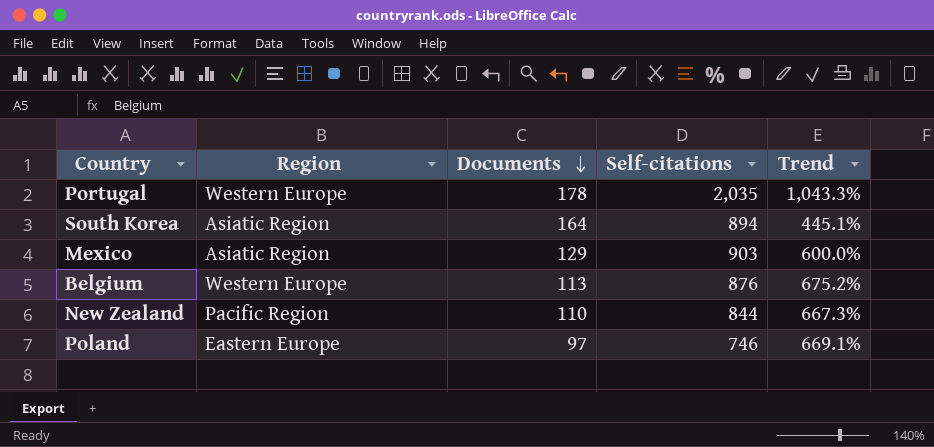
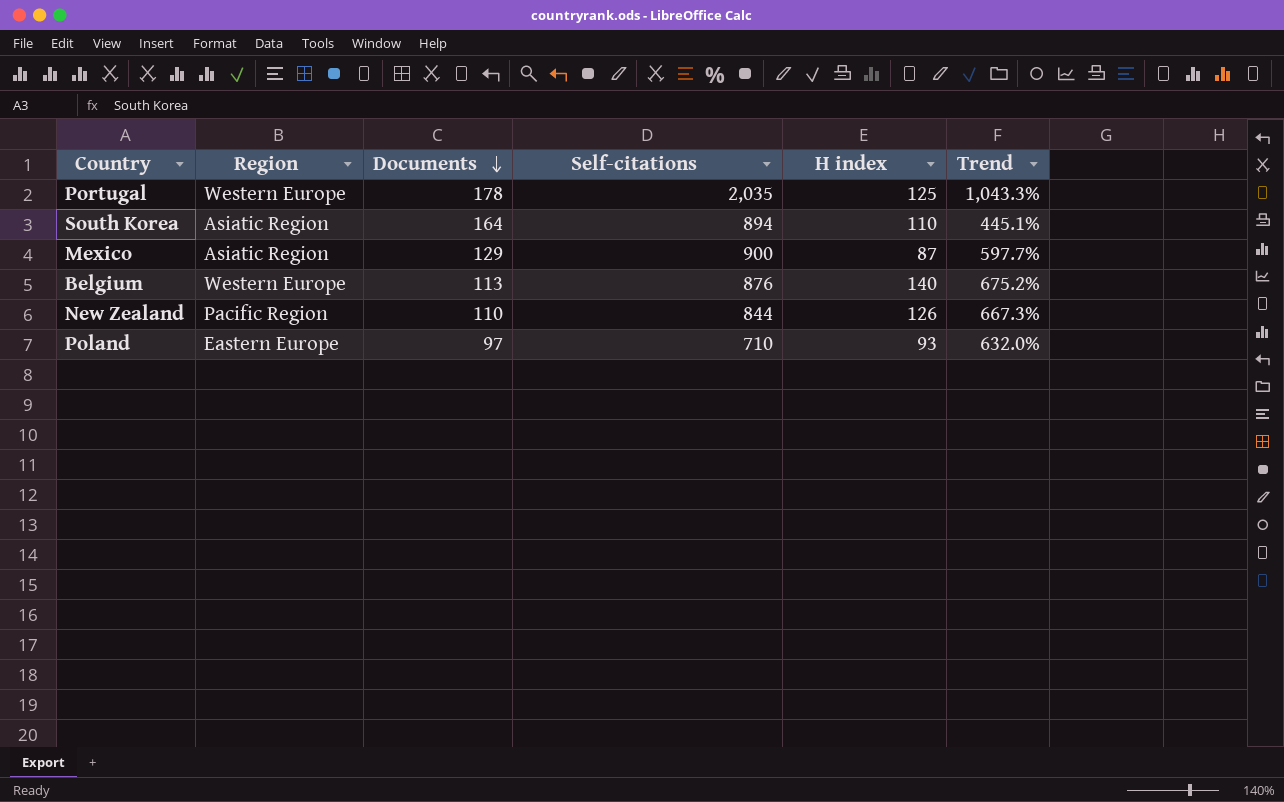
column H index | position: none -> 5
Mexico | Self-citations: 903 -> 900
Mexico | Trend: 600.0% -> 597.7%
Poland | Self-citations: 746 -> 710
Poland | Trend: 669.1% -> 632.0%

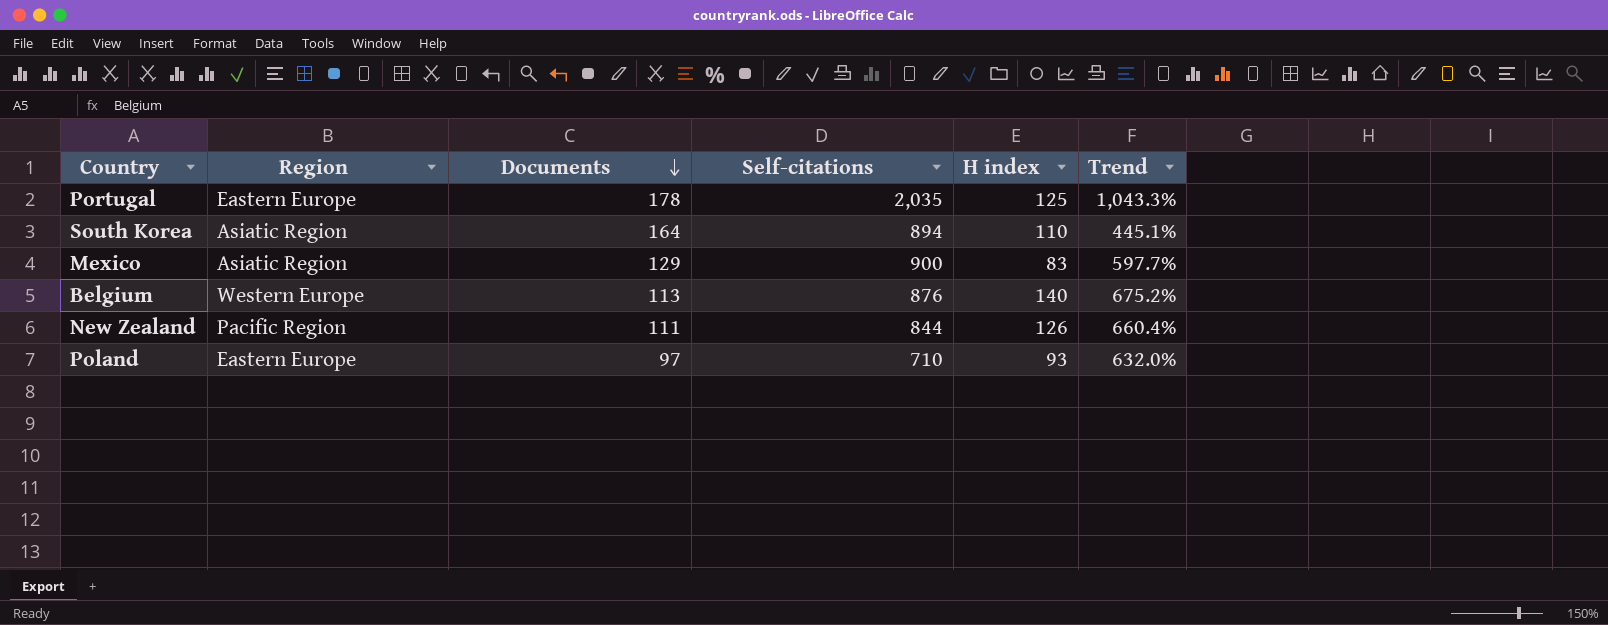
Portugal | Region: Western Europe -> Eastern Europe
Mexico | H index: 87 -> 83
New Zealand | Documents: 110 -> 111
New Zealand | Trend: 667.3% -> 660.4%

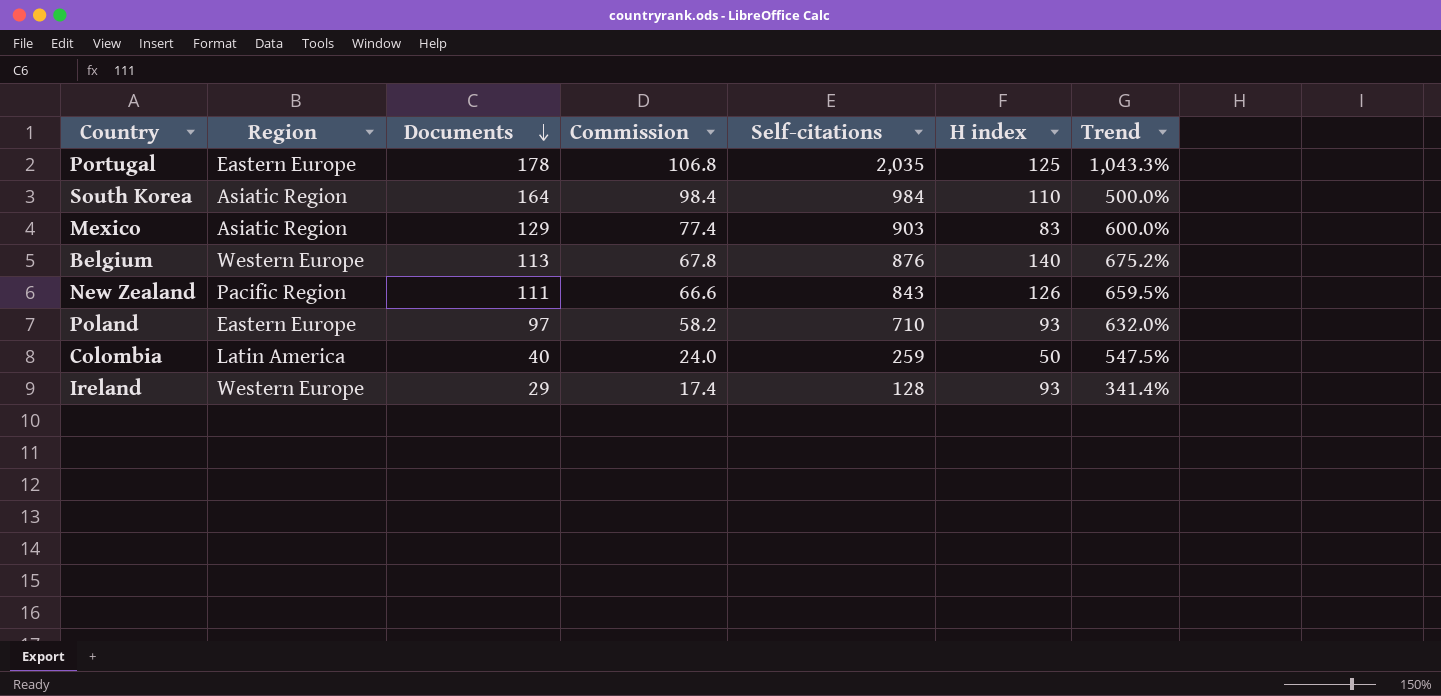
column Commission | formula: none -> [Documents] * 0.6
South Korea | Self-citations: 894 -> 984
South Korea | Trend: 445.1% -> 500.0%
Mexico | Self-citations: 900 -> 903
Mexico | Trend: 597.7% -> 600.0%
New Zealand | Self-citations: 844 -> 843
New Zealand | Trend: 660.4% -> 659.5%
row Colombia: none -> Latin America | 40 | 24.0 | 259 | 50 | 547.5%
row Ireland: none -> Western Europe | 29 | 17.4 | 128 | 93 | 341.4%

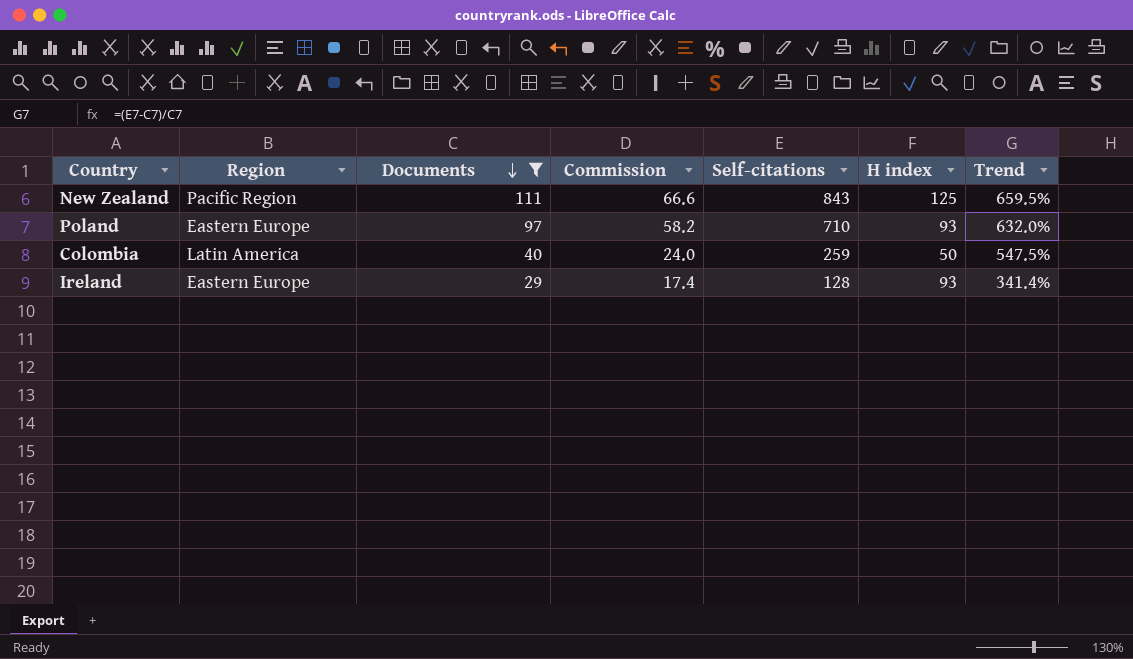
filter: none -> Documents <= 111
New Zealand | H index: 126 -> 125
Ireland | Region: Western Europe -> Eastern Europe

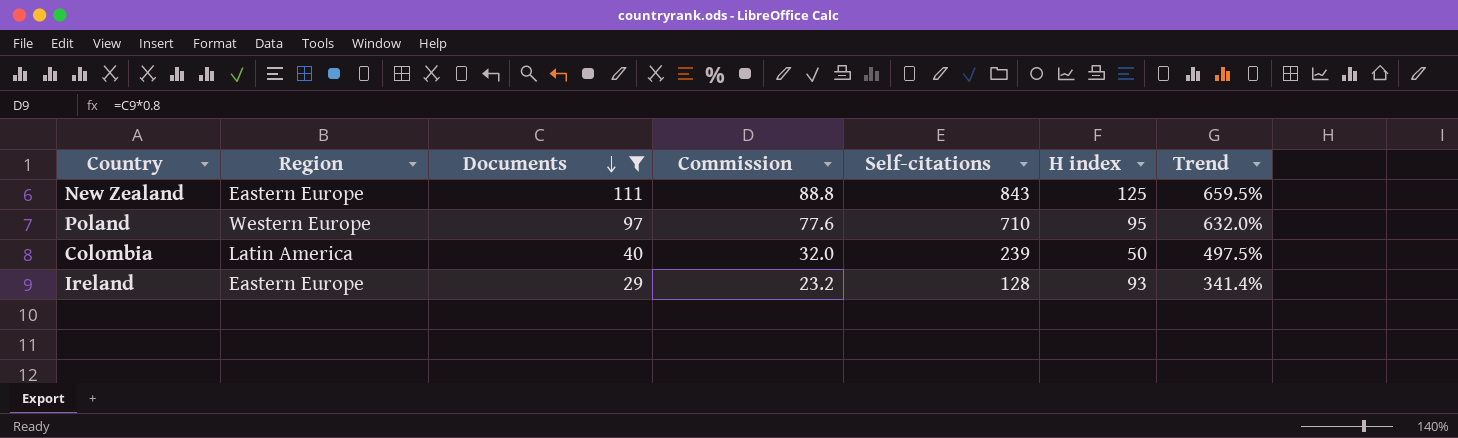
column Commission | formula: [Documents] * 0.6 -> [Documents] * 0.8
New Zealand | Region: Pacific Region -> Eastern Europe
Poland | Region: Eastern Europe -> Western Europe
Poland | H index: 93 -> 95
Colombia | Self-citations: 259 -> 239
Colombia | Trend: 547.5% -> 497.5%

